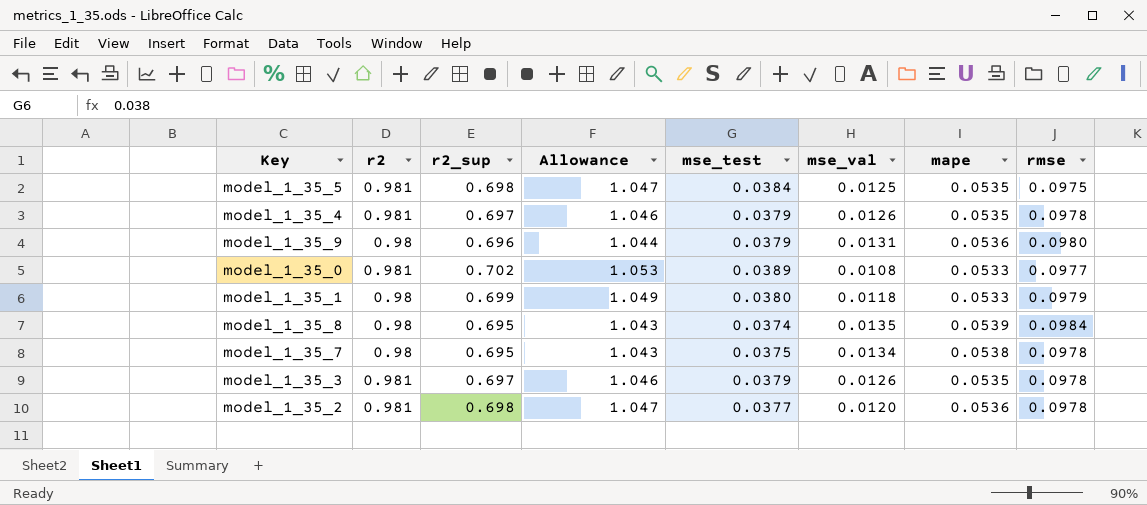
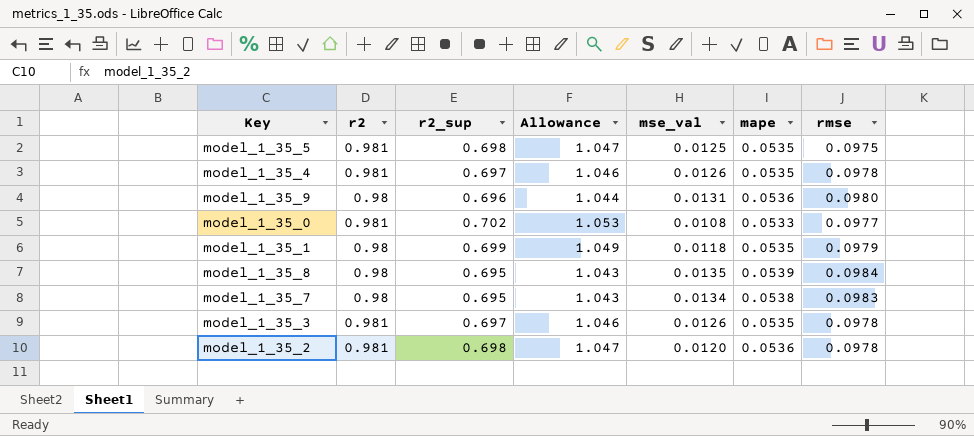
column mse_test | position: 5 -> none
model_1_35_1 | mape: 0.0533 -> 0.0535
model_1_35_7 | rmse: 0.0978 -> 0.0983

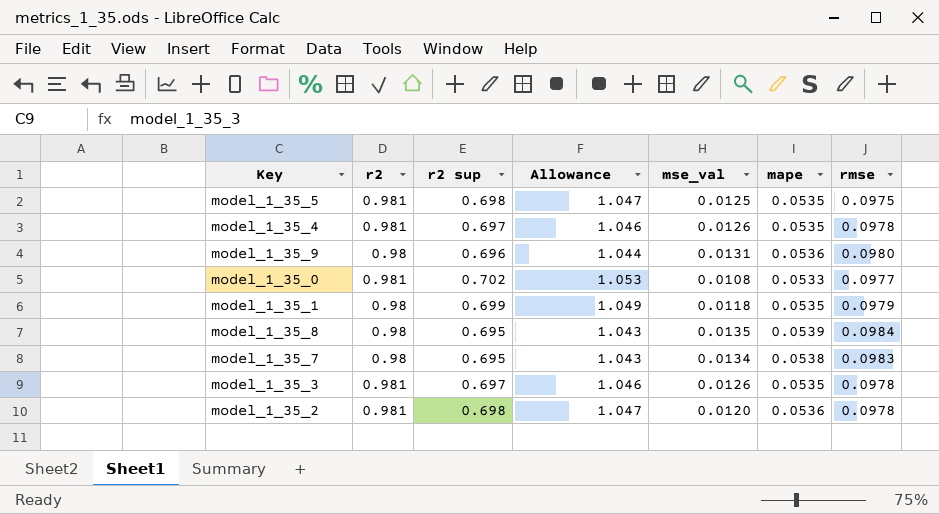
column name: r2_sup -> r2 sup

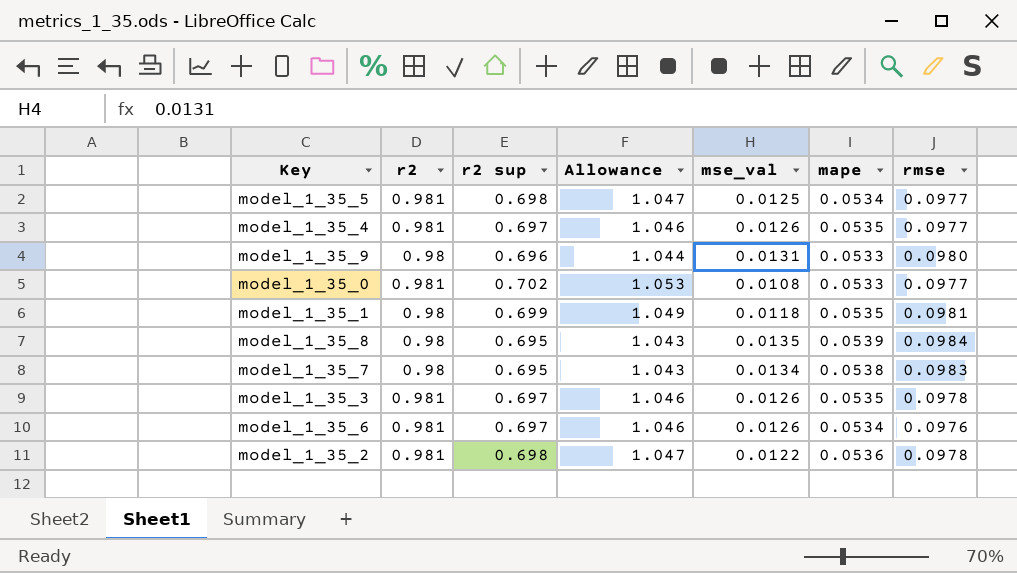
model_1_35_5 | mape: 0.0535 -> 0.0534
model_1_35_5 | rmse: 0.0975 -> 0.0977
model_1_35_4 | rmse: 0.0978 -> 0.0977
model_1_35_9 | mape: 0.0536 -> 0.0533
model_1_35_1 | rmse: 0.0979 -> 0.0981
row model_1_35_6: none -> 0.981 | 0.697 | 1.046 | 0.0126 | 0.0534 | 0.0976
model_1_35_2 | mse_val: 0.0120 -> 0.0122

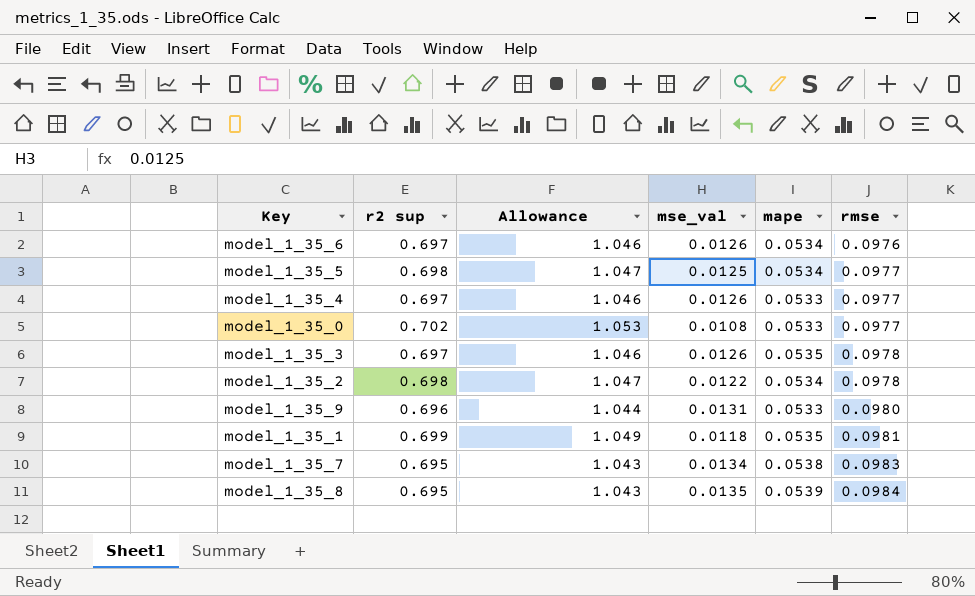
row order: none -> rmse ascending
column r2 | position: 2 -> none
model_1_35_4 | mape: 0.0535 -> 0.0533
model_1_35_2 | mape: 0.0536 -> 0.0534

